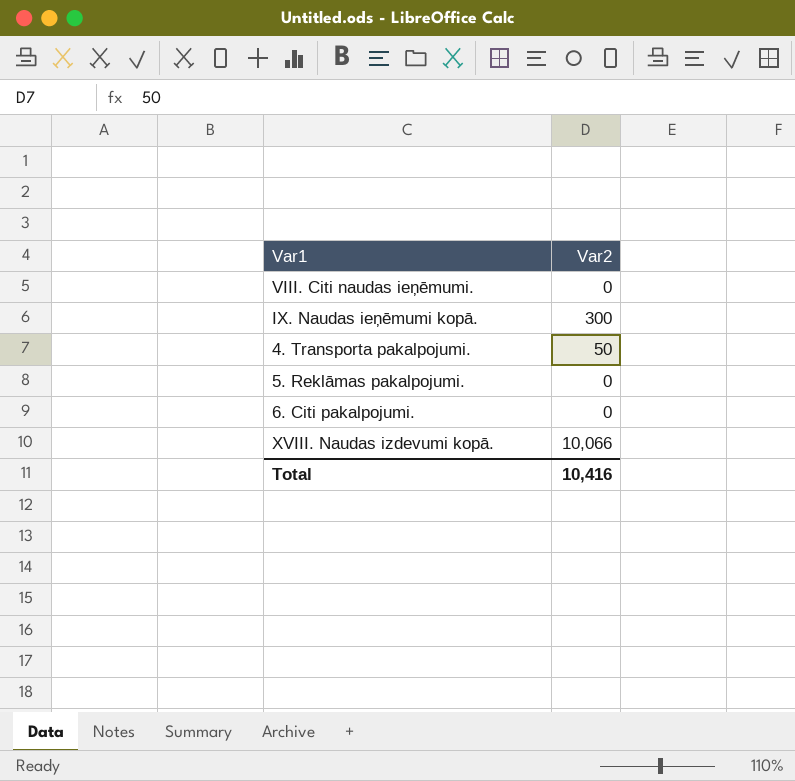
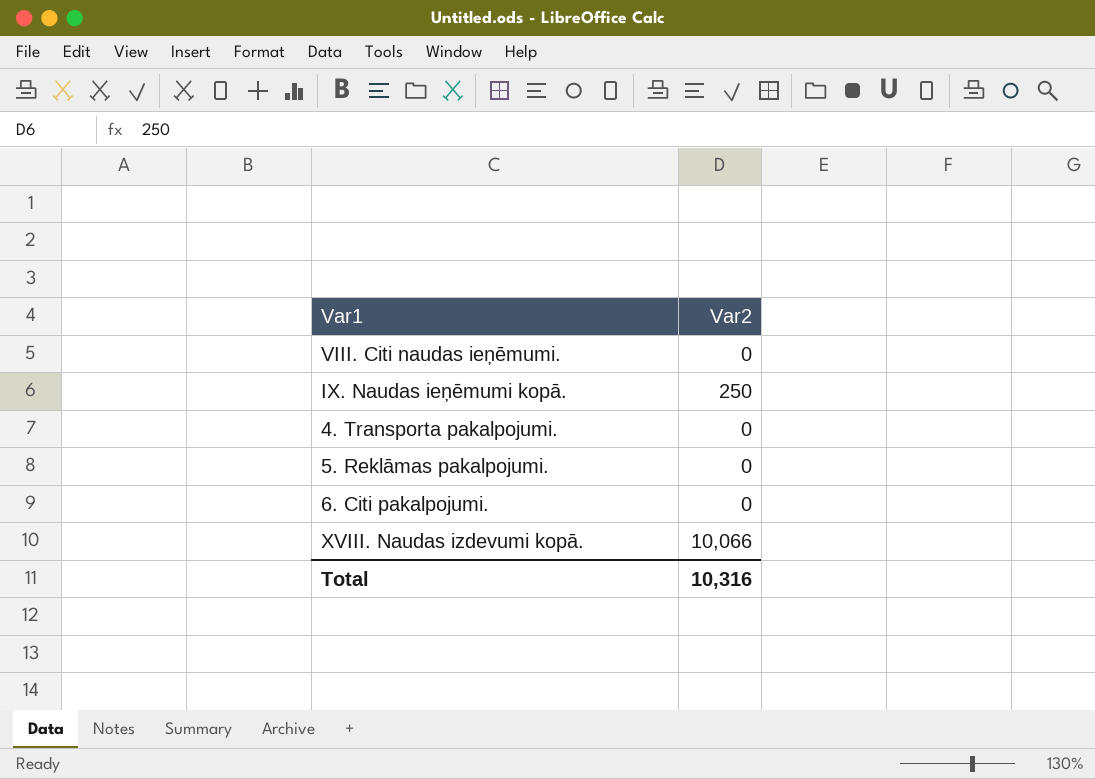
IX. Naudas ieņēmumi kopā. | Var2: 300 -> 250
4. Transporta pakalpojumi. | Var2: 50 -> 0
Total | Var2: 10,416 -> 10,316

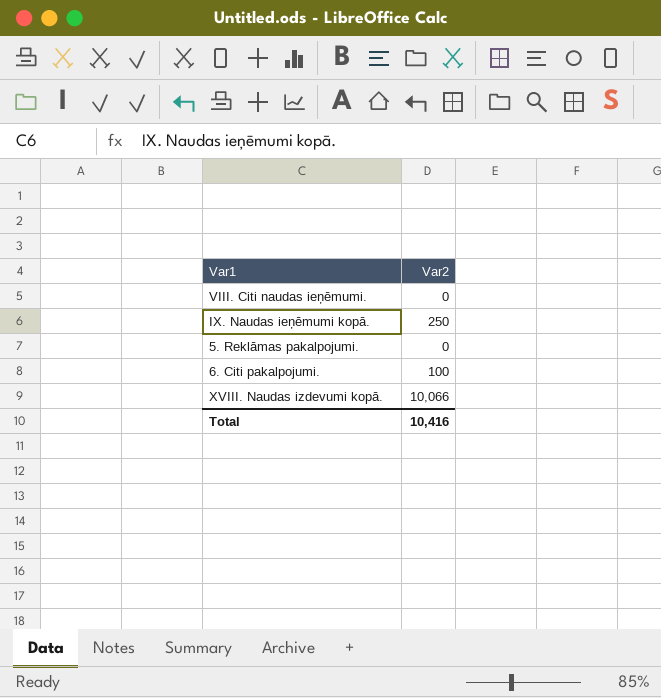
row 4. Transporta pakalpojumi.: 0 -> none
6. Citi pakalpojumi. | Var2: 0 -> 100
Total | Var2: 10,316 -> 10,416

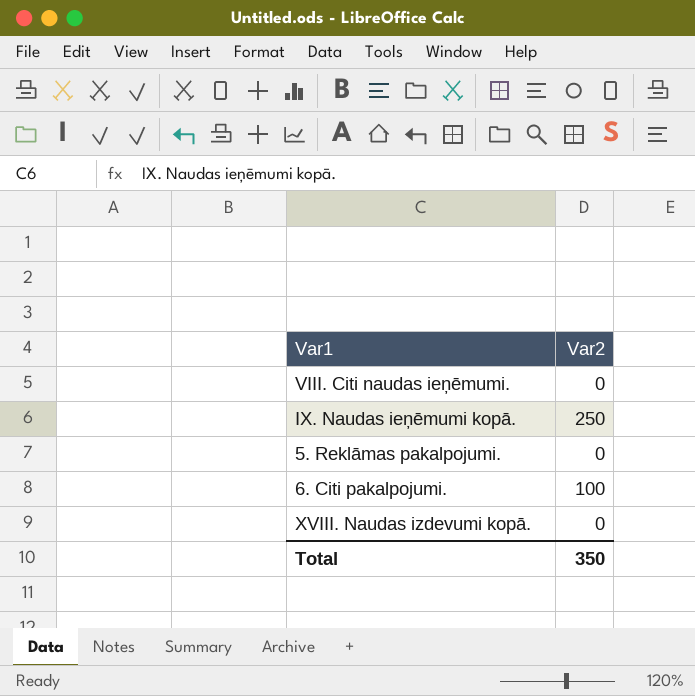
XVIII. Naudas izdevumi kopā. | Var2: 10,066 -> 0
Total | Var2: 10,416 -> 350

